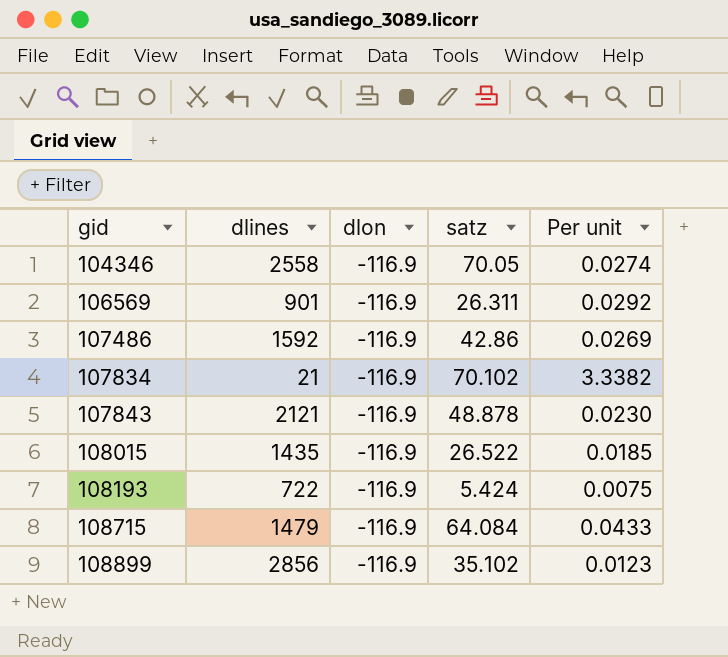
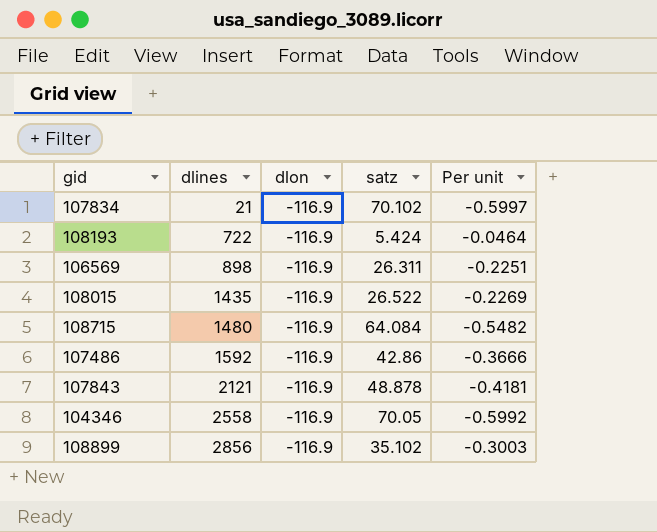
row order: gid ascending -> dlines ascending
column Per unit | formula: [satz] / [dlines] -> [satz] / [dlon]
106569 | dlines: 901 -> 898
108715 | dlines: 1479 -> 1480

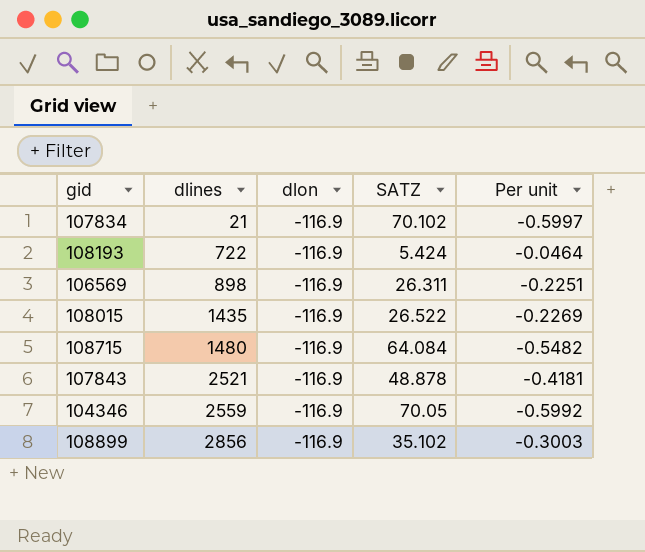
column name: satz -> SATZ
row 107486: 1592 | -116.9 | 42.86 | -0.3666 -> none
107843 | dlines: 2121 -> 2521
104346 | dlines: 2558 -> 2559

